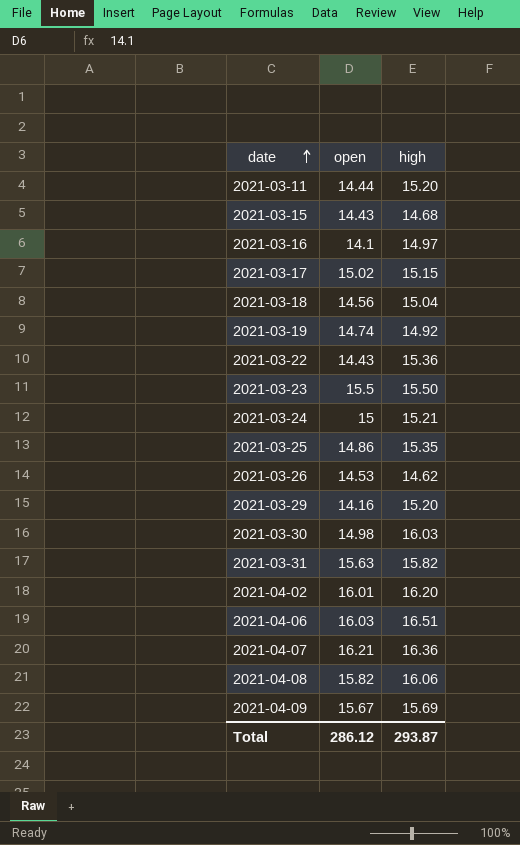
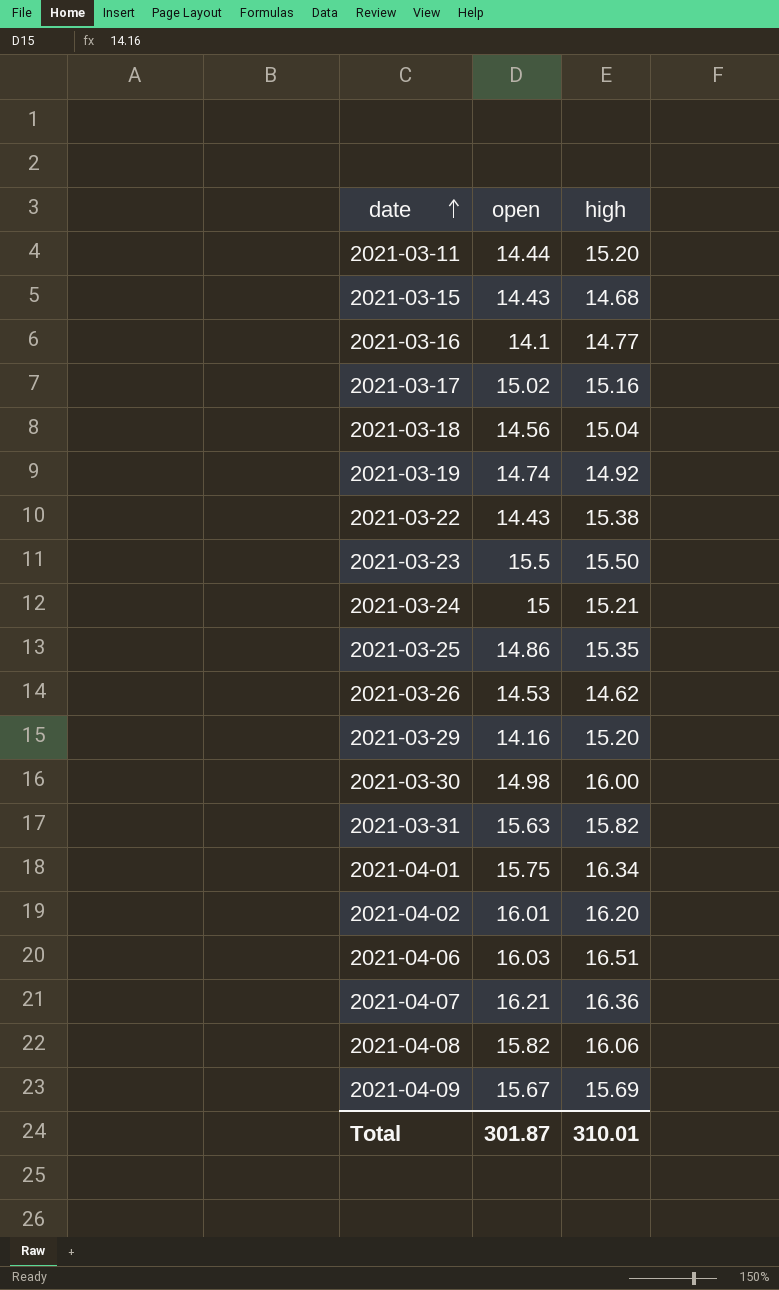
2021-03-16 | high: 14.97 -> 14.77
2021-03-17 | high: 15.15 -> 15.16
2021-03-22 | high: 15.36 -> 15.38
2021-03-30 | high: 16.03 -> 16.00
row 2021-04-01: none -> 15.75 | 16.34
Total | open: 286.12 -> 301.87
Total | high: 293.87 -> 310.01

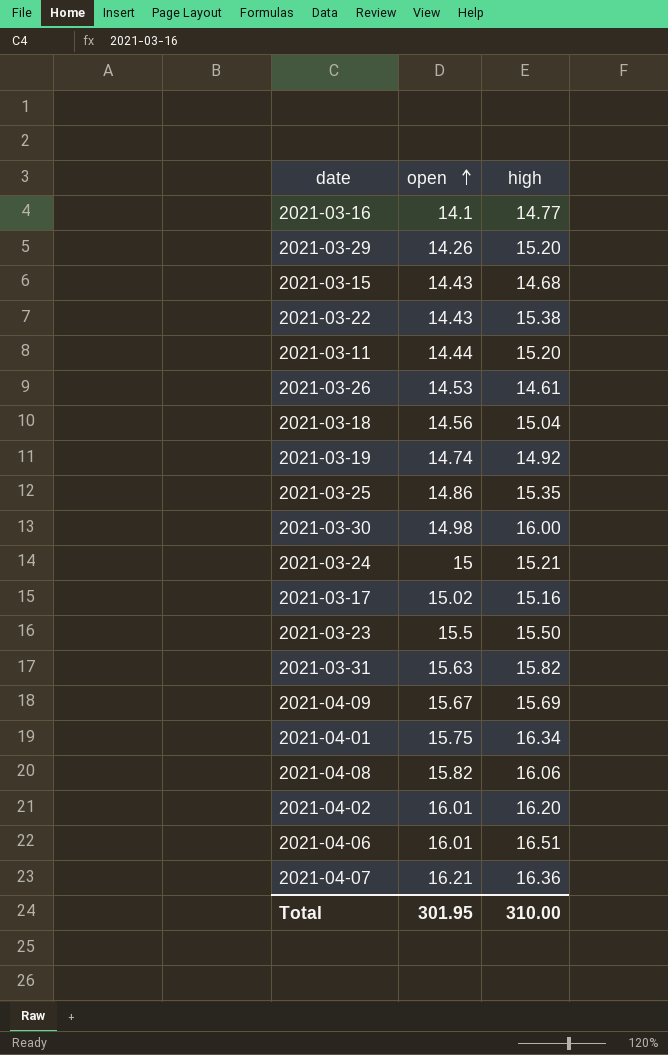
row order: date ascending -> open ascending
2021-03-29 | open: 14.16 -> 14.26
2021-03-26 | high: 14.62 -> 14.61
2021-04-06 | open: 16.03 -> 16.01
Total | open: 301.87 -> 301.95
Total | high: 310.01 -> 310.00

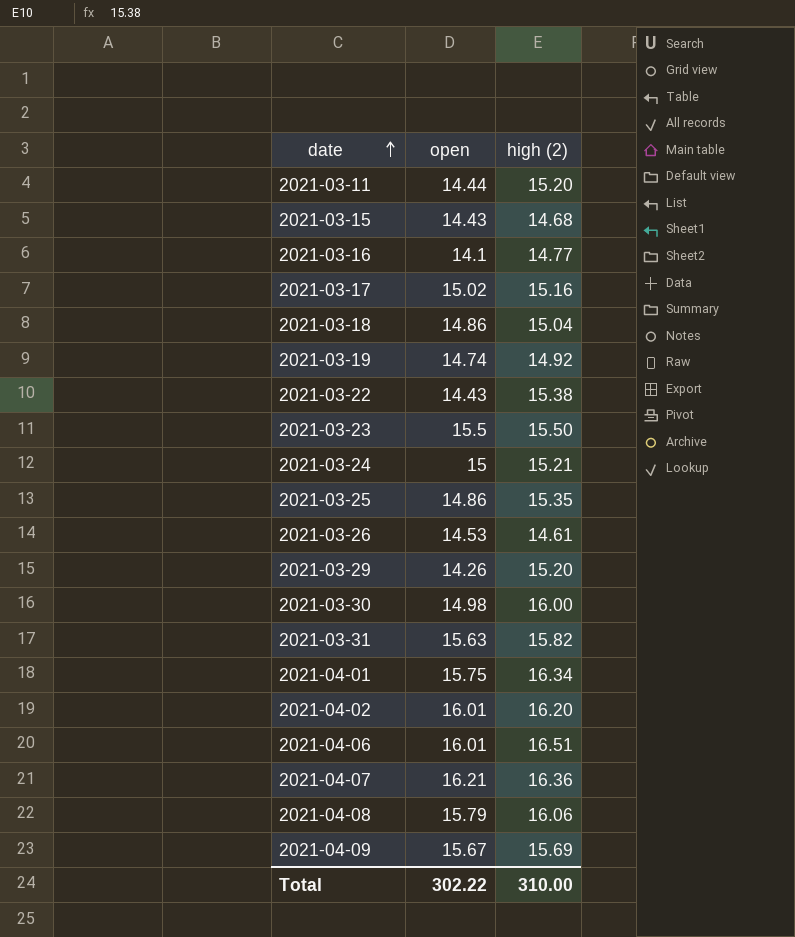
row order: open ascending -> date ascending
column name: high -> high (2)
2021-03-18 | open: 14.56 -> 14.86
2021-04-08 | open: 15.82 -> 15.79
Total | open: 301.95 -> 302.22

